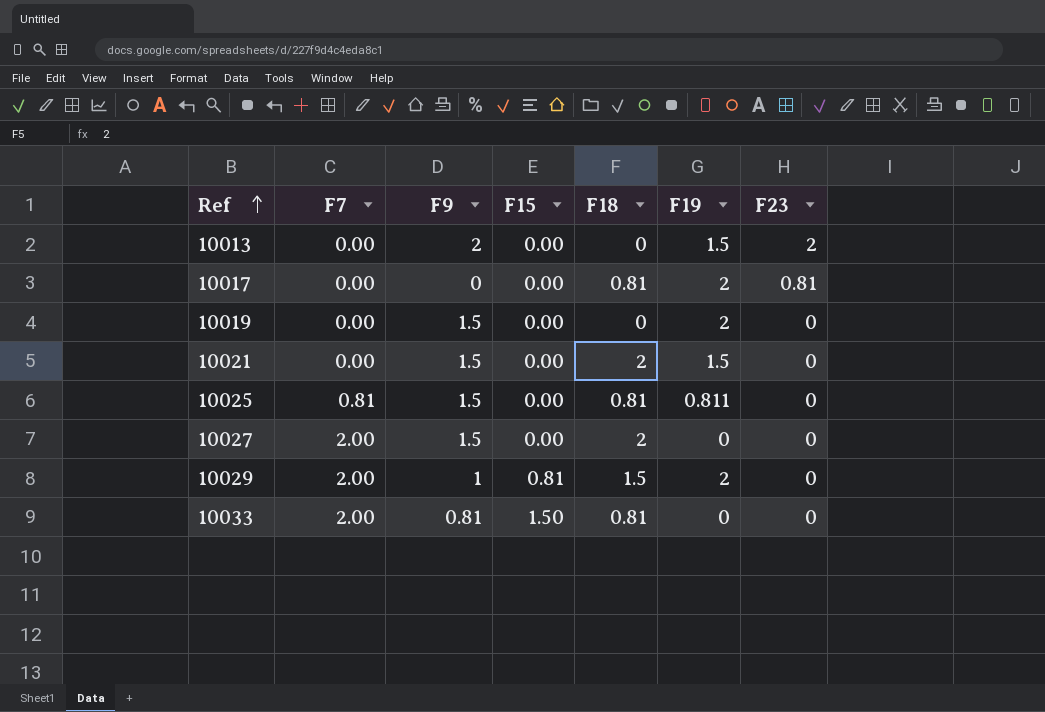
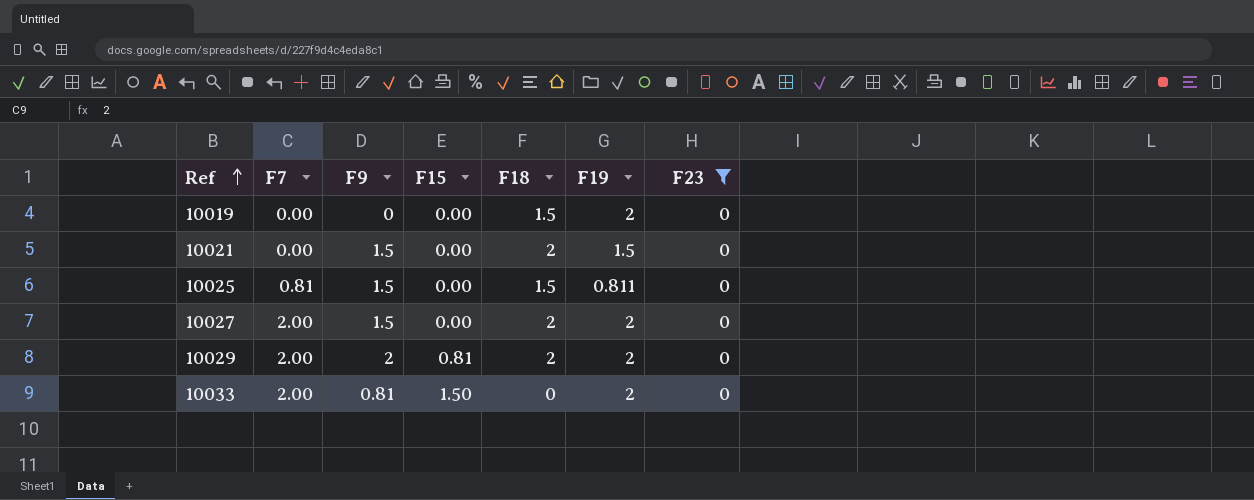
filter: none -> F23 = 0
10019 | F9: 1.5 -> 0
10019 | F18: 0 -> 1.5
10025 | F18: 0.81 -> 1.5
10027 | F19: 0 -> 2
10029 | F9: 1 -> 2
10029 | F18: 1.5 -> 2
10033 | F18: 0.81 -> 0
10033 | F19: 0 -> 2

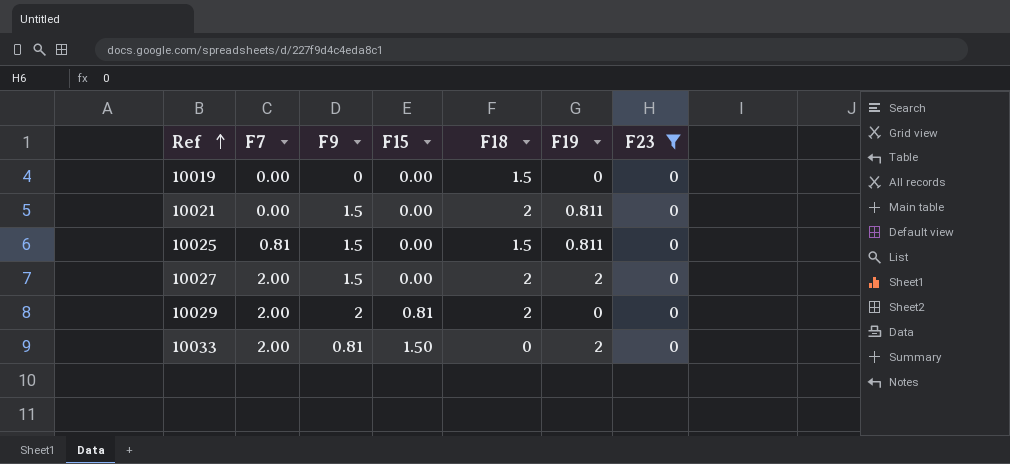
10019 | F19: 2 -> 0
10021 | F19: 1.5 -> 0.811
10029 | F19: 2 -> 0

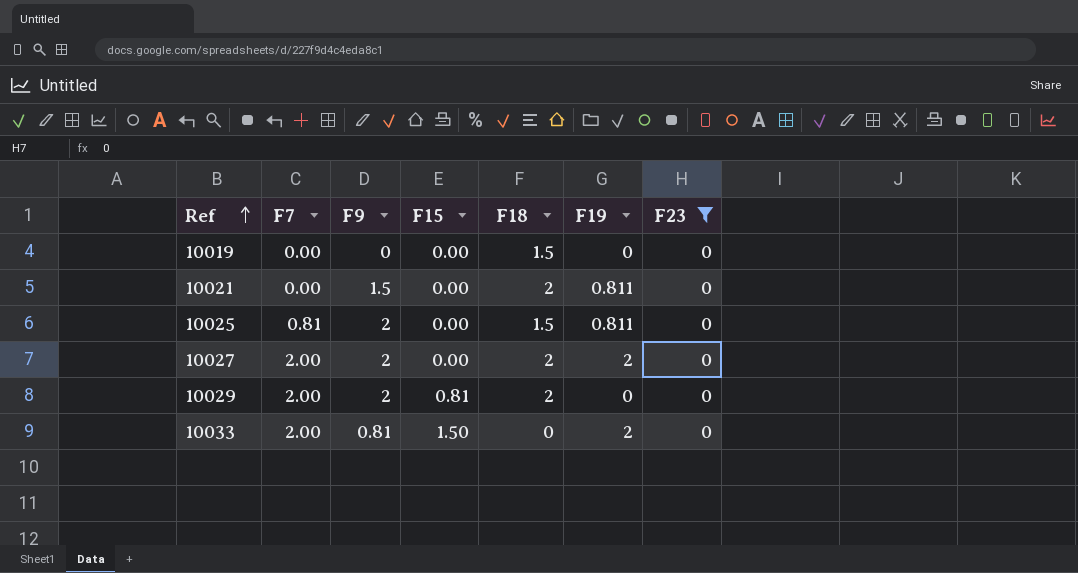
10025 | F9: 1.5 -> 2
10027 | F9: 1.5 -> 2

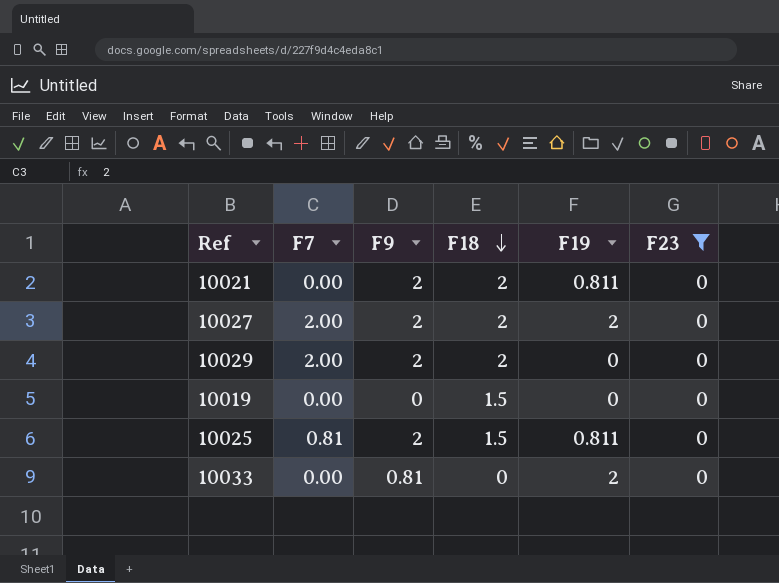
row order: Ref ascending -> F18 descending
column F15 | position: 4 -> none
10021 | F9: 1.5 -> 2
10033 | F7: 2.00 -> 0.00

